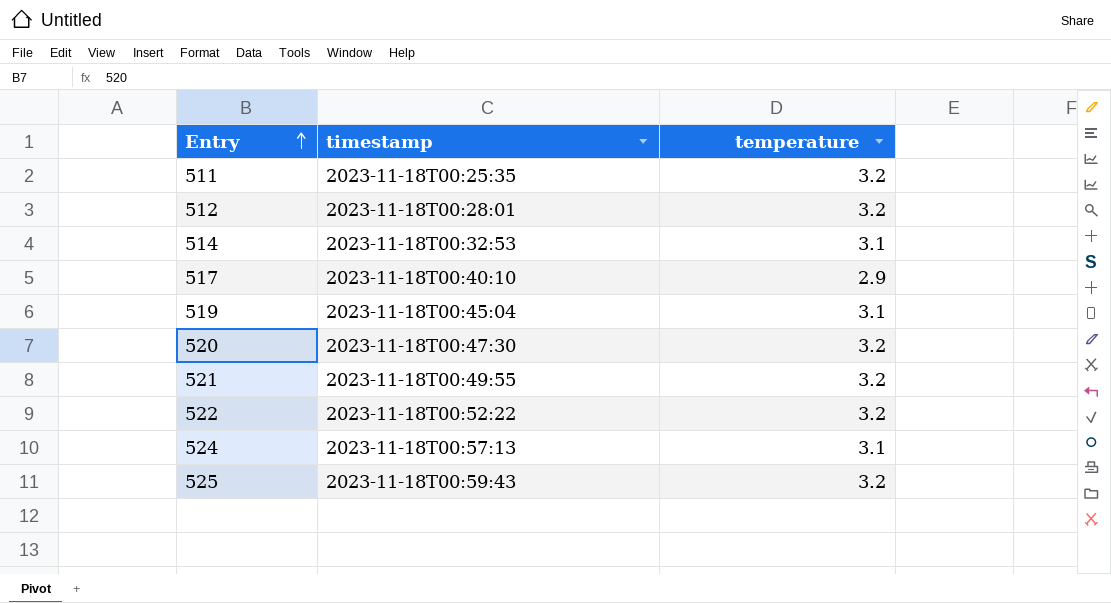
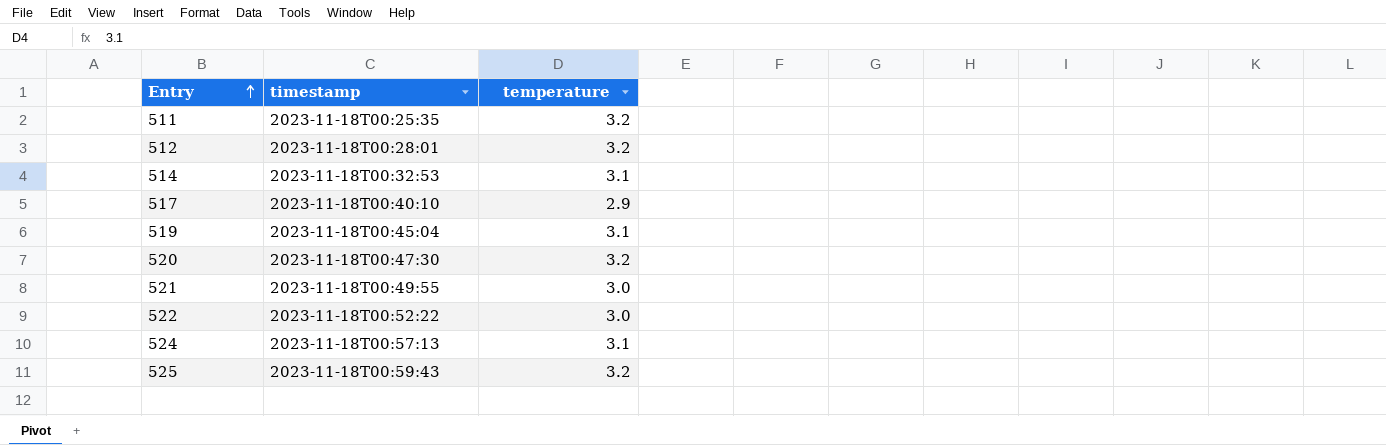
521 | temperature: 3.2 -> 3.0
522 | temperature: 3.2 -> 3.0

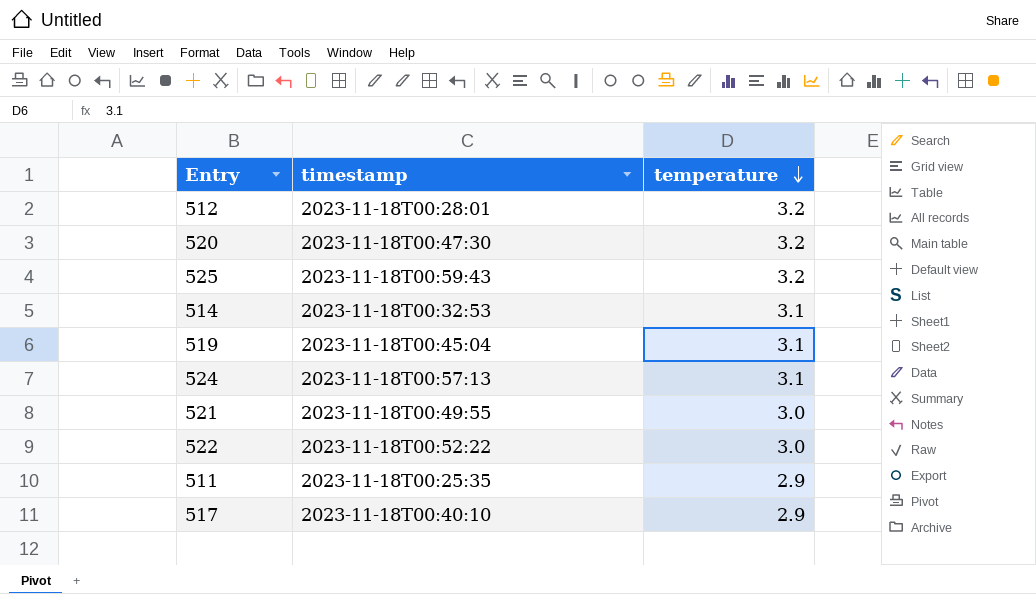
row order: Entry ascending -> temperature descending
511 | temperature: 3.2 -> 2.9

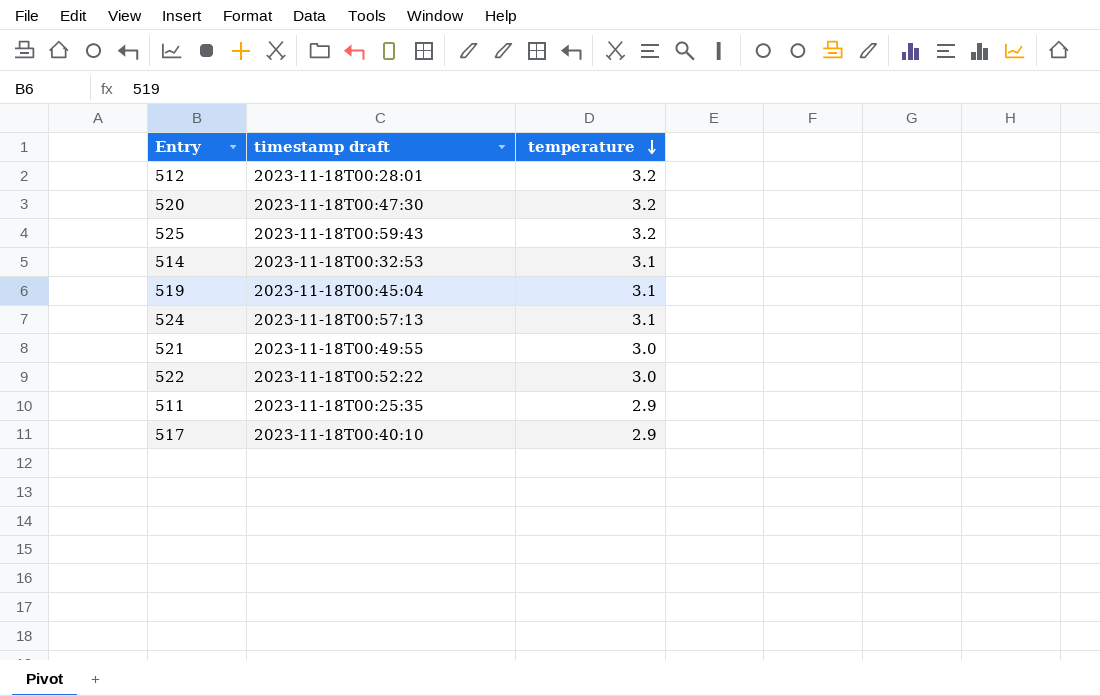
column name: timestamp -> timestamp draft

